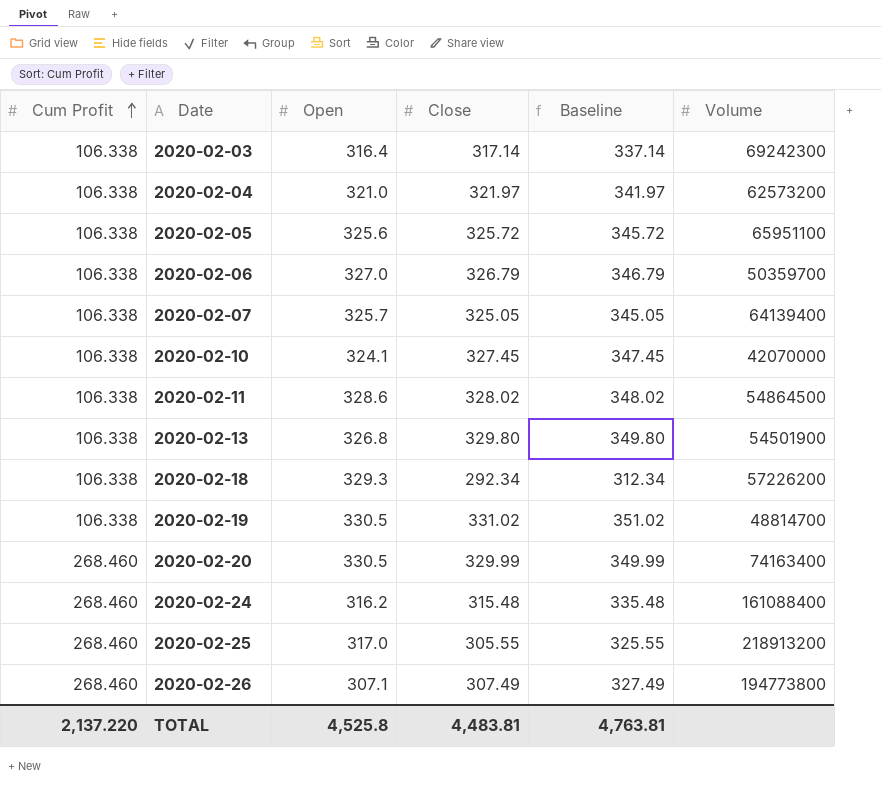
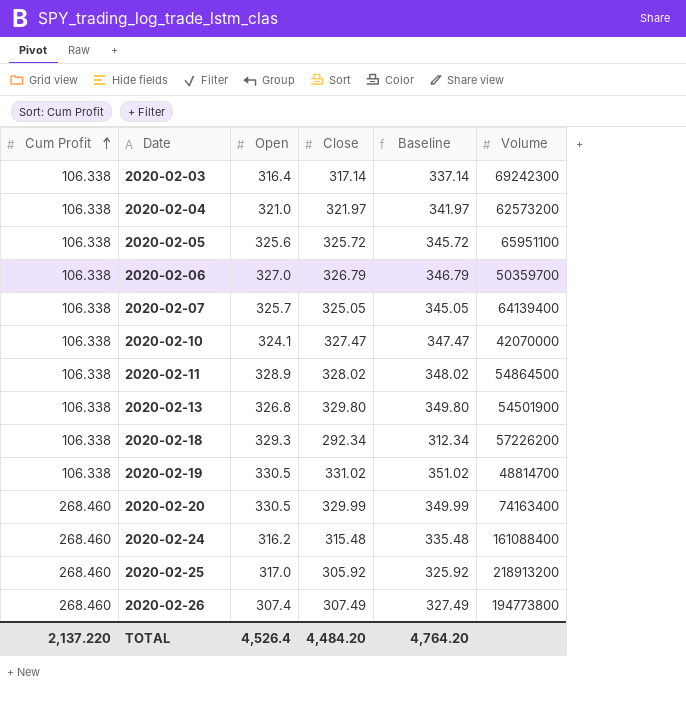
2020-02-10 | Close: 327.45 -> 327.47
2020-02-10 | Baseline: 347.45 -> 347.47
2020-02-11 | Open: 328.6 -> 328.9
2020-02-25 | Close: 305.55 -> 305.92
2020-02-25 | Baseline: 325.55 -> 325.92
2020-02-26 | Open: 307.1 -> 307.4
TOTAL | Open: 4,525.8 -> 4,526.4
TOTAL | Close: 4,483.81 -> 4,484.20
TOTAL | Baseline: 4,763.81 -> 4,764.20

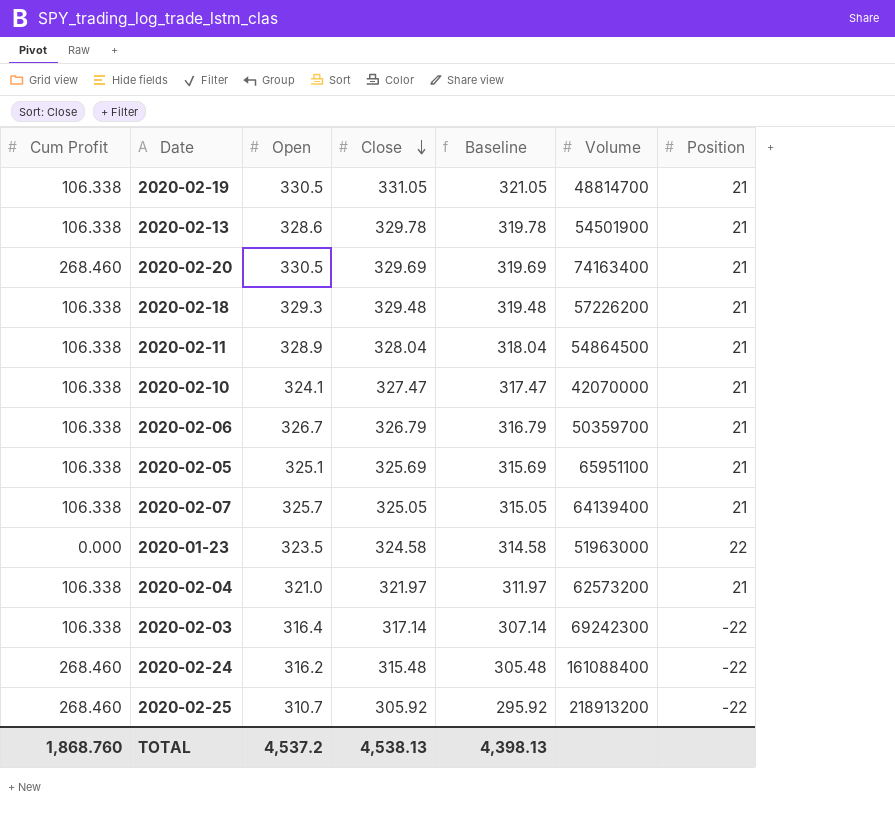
row order: Cum Profit ascending -> Close descending
column Baseline | formula: [Close] + 20 -> [Close] - 10
column Position | position: none -> 7
row 2020-02-26: 268.460 | 307.4 | 307.49 | 327.49 | 194773800 -> none
2020-02-19 | Close: 331.02 -> 331.05
2020-02-13 | Open: 326.8 -> 328.6
2020-02-13 | Close: 329.80 -> 329.78
2020-02-20 | Close: 329.99 -> 329.69
2020-02-18 | Close: 292.34 -> 329.48
2020-02-11 | Close: 328.02 -> 328.04
2020-02-06 | Open: 327.0 -> 326.7
2020-02-05 | Open: 325.6 -> 325.1
2020-02-05 | Close: 325.72 -> 325.69
row 2020-01-23: none -> 0.000 | 323.5 | 324.58 | 314.58 | 51963000 | 22
2020-02-25 | Open: 317.0 -> 310.7
TOTAL | Cum Profit: 2,137.220 -> 1,868.760
TOTAL | Open: 4,526.4 -> 4,537.2
TOTAL | Close: 4,484.20 -> 4,538.13
TOTAL | Baseline: 4,764.20 -> 4,398.13

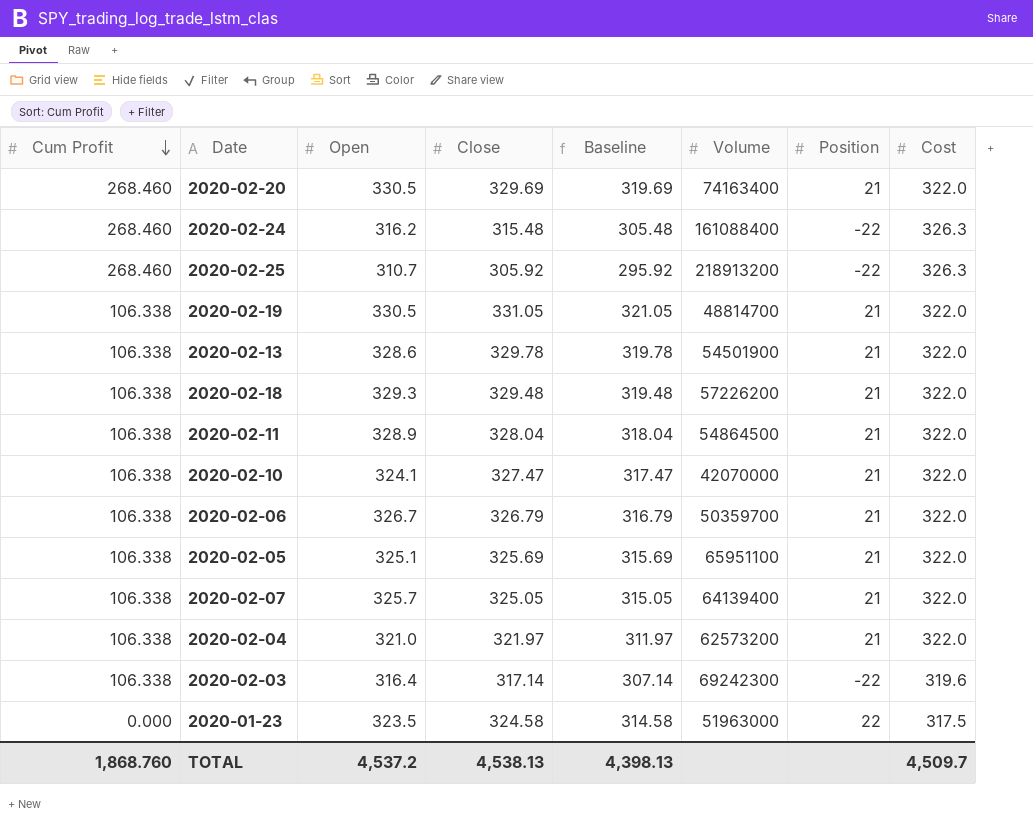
row order: Close descending -> Cum Profit descending
column Cost | position: none -> 8

